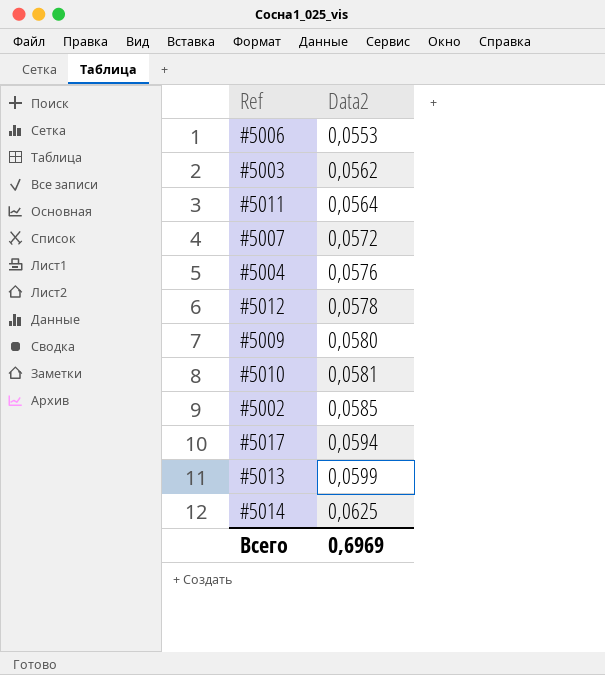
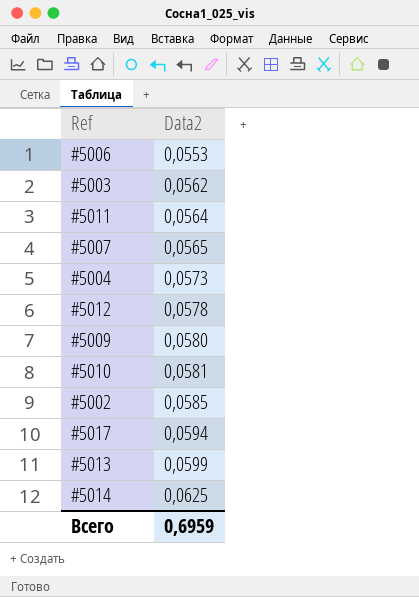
#5007 | Data2: 0,0572 -> 0,0565
#5004 | Data2: 0,0576 -> 0,0573
Всего | Data2: 0,6969 -> 0,6959

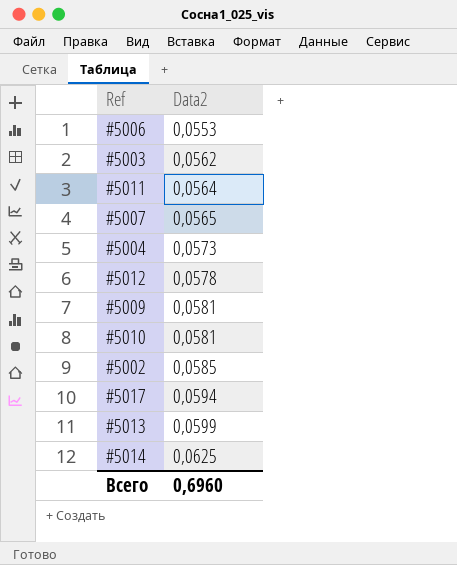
#5009 | Data2: 0,0580 -> 0,0581
Всего | Data2: 0,6959 -> 0,6960

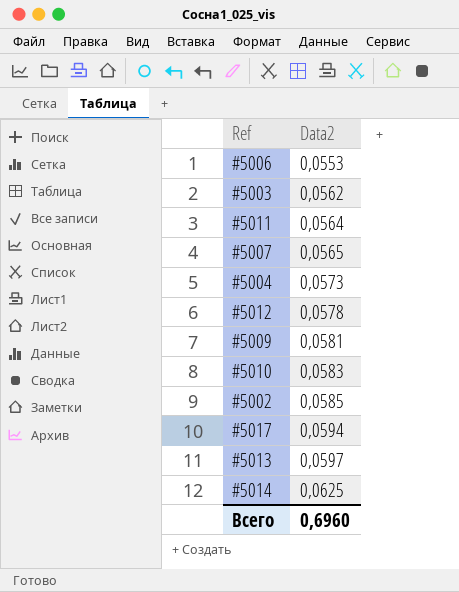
#5010 | Data2: 0,0581 -> 0,0583
#5013 | Data2: 0,0599 -> 0,0597

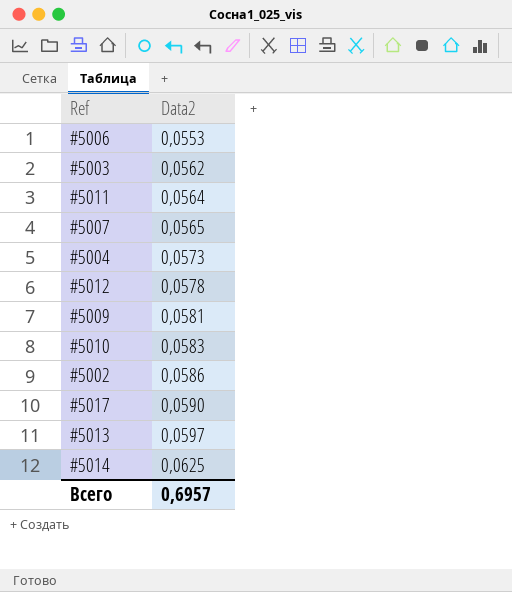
#5002 | Data2: 0,0585 -> 0,0586
#5017 | Data2: 0,0594 -> 0,0590
Всего | Data2: 0,6960 -> 0,6957

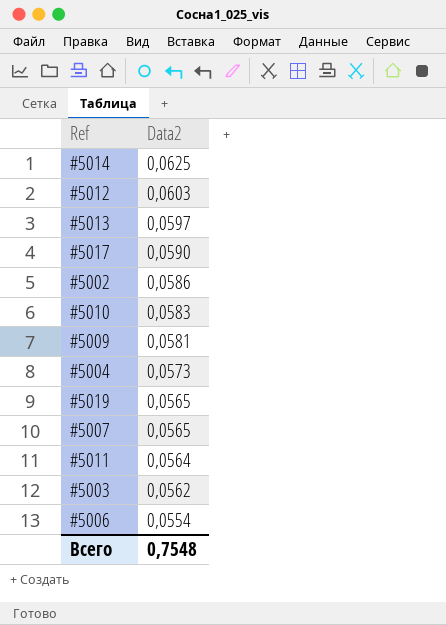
row order: Data2 ascending -> Data2 descending
#5012 | Data2: 0,0578 -> 0,0603
row #5019: none -> 0,0565
#5006 | Data2: 0,0553 -> 0,0554
Всего | Data2: 0,6957 -> 0,7548

